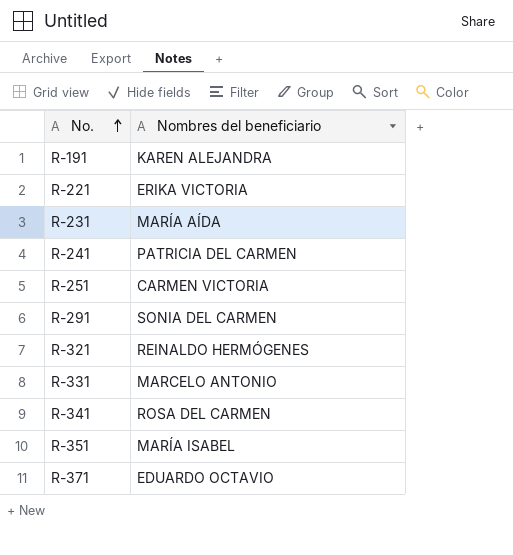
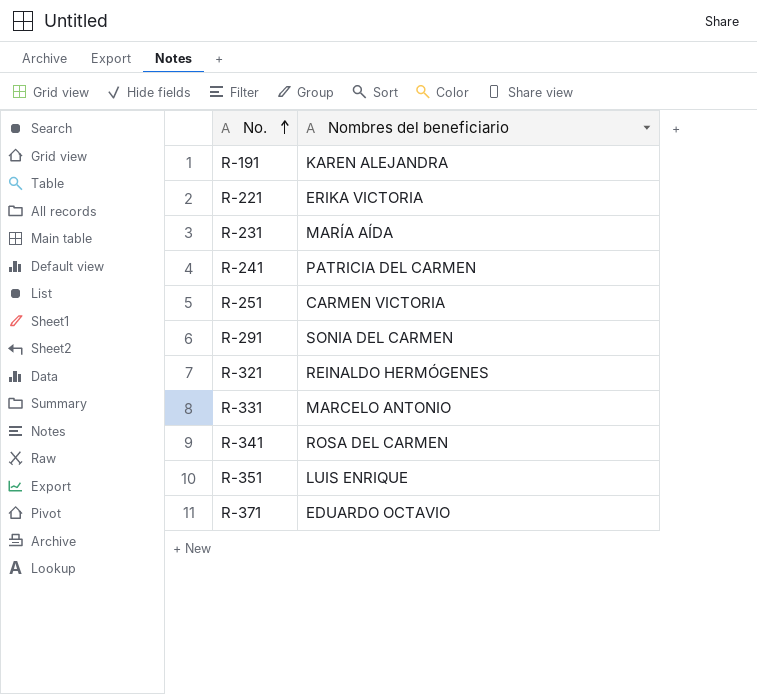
R-351 | Nombres del beneficiario: MARÍA ISABEL -> LUIS ENRIQUE

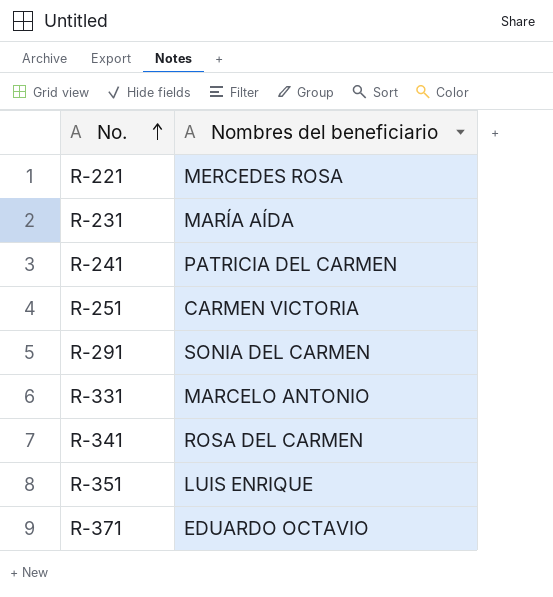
row R-191: KAREN ALEJANDRA -> none
row R-321: REINALDO HERMÓGENES -> none
R-221 | Nombres del beneficiario: ERIKA VICTORIA -> MERCEDES ROSA

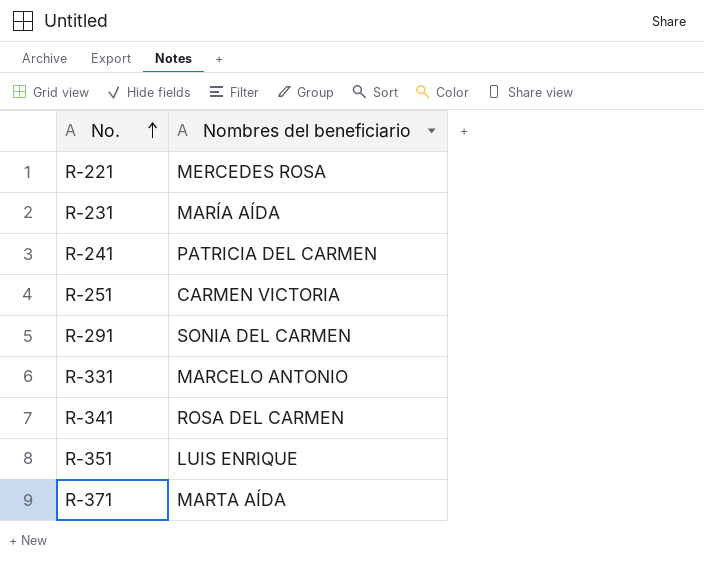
R-371 | Nombres del beneficiario: EDUARDO OCTAVIO -> MARTA AÍDA

